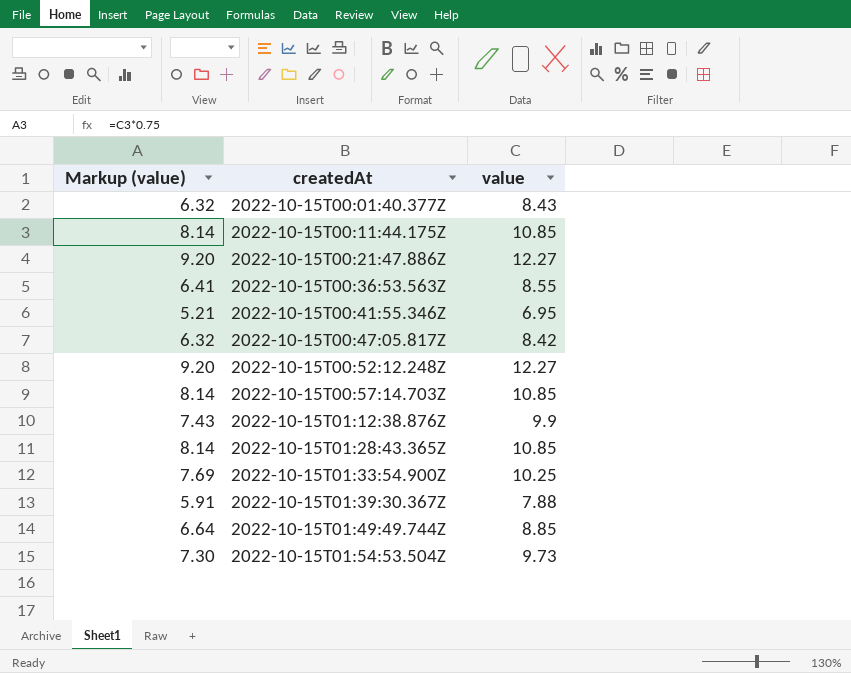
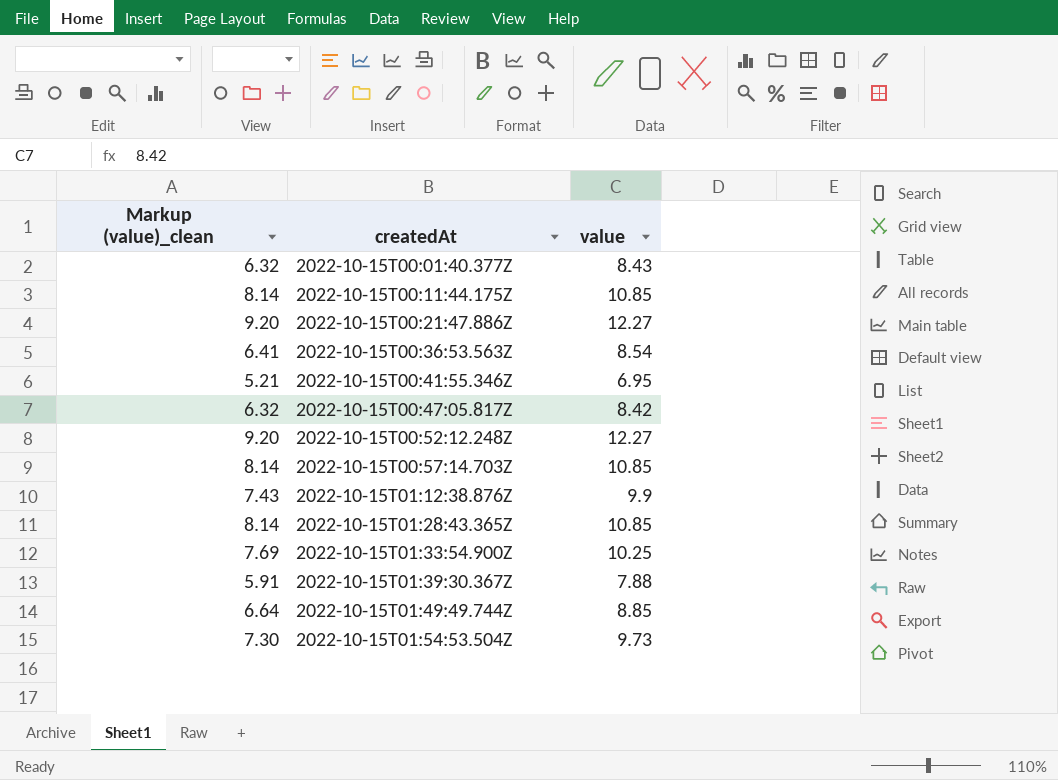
column name: Markup (value) -> Markup (value)_clean
2022-10-15T00:36:53.563Z | value: 8.55 -> 8.54

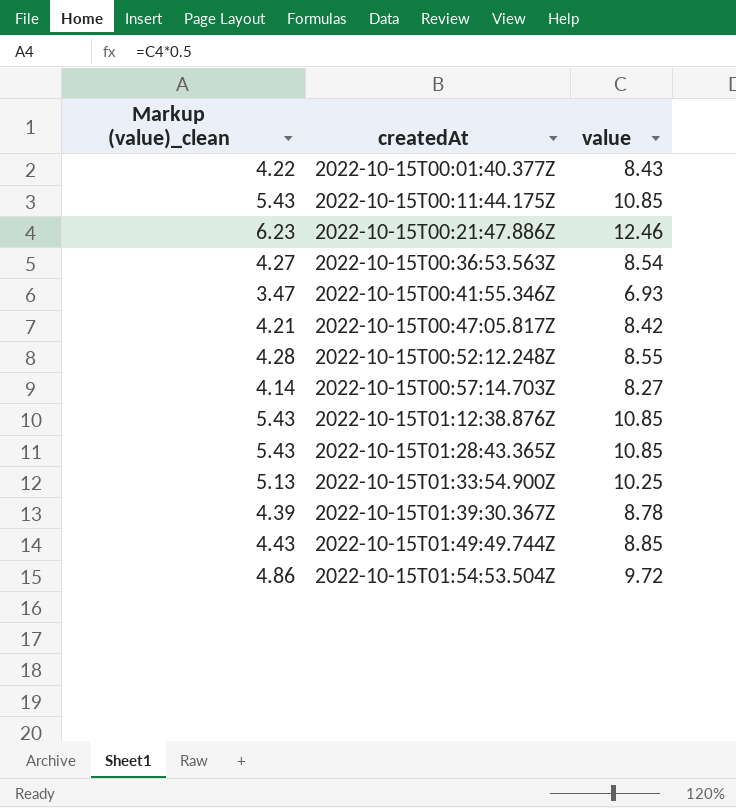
column Markup (value)_clean | formula: [value] * 0.75 -> [value] * 0.5
2022-10-15T00:21:47.886Z | value: 12.27 -> 12.46
2022-10-15T00:41:55.346Z | value: 6.95 -> 6.93
2022-10-15T00:52:12.248Z | value: 12.27 -> 8.55
2022-10-15T00:57:14.703Z | value: 10.85 -> 8.27
2022-10-15T01:12:38.876Z | value: 9.9 -> 10.85
2022-10-15T01:39:30.367Z | value: 7.88 -> 8.78
2022-10-15T01:54:53.504Z | value: 9.73 -> 9.72

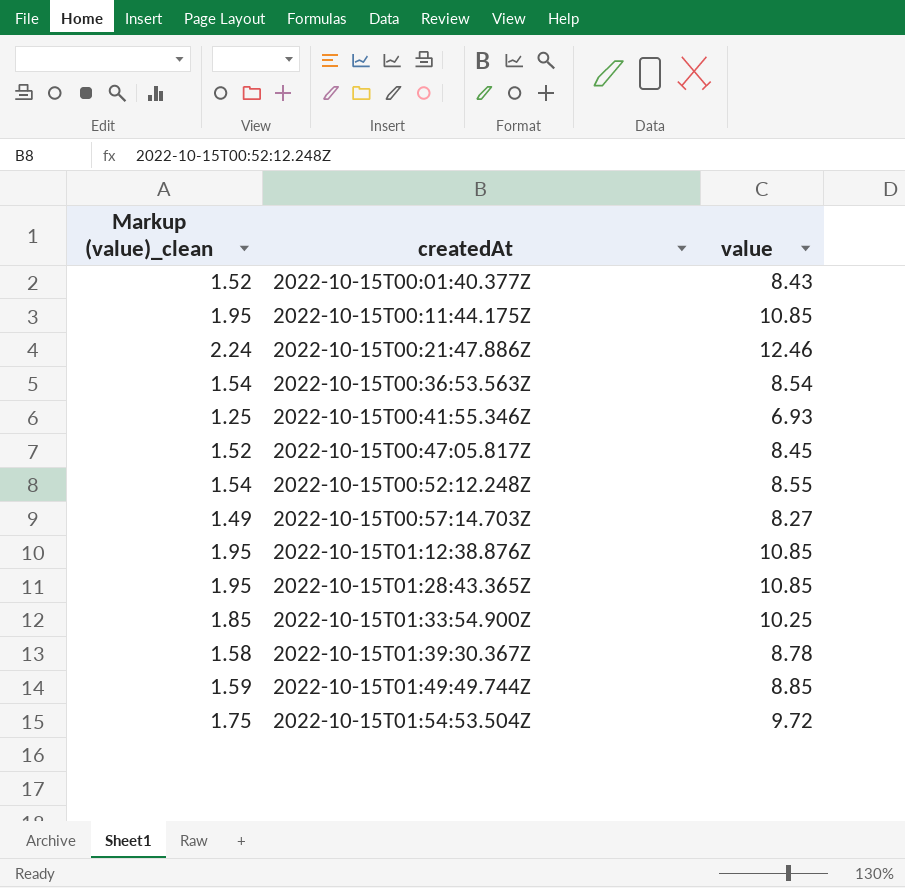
column Markup (value)_clean | formula: [value] * 0.5 -> [value] * 0.18
2022-10-15T00:47:05.817Z | value: 8.42 -> 8.45

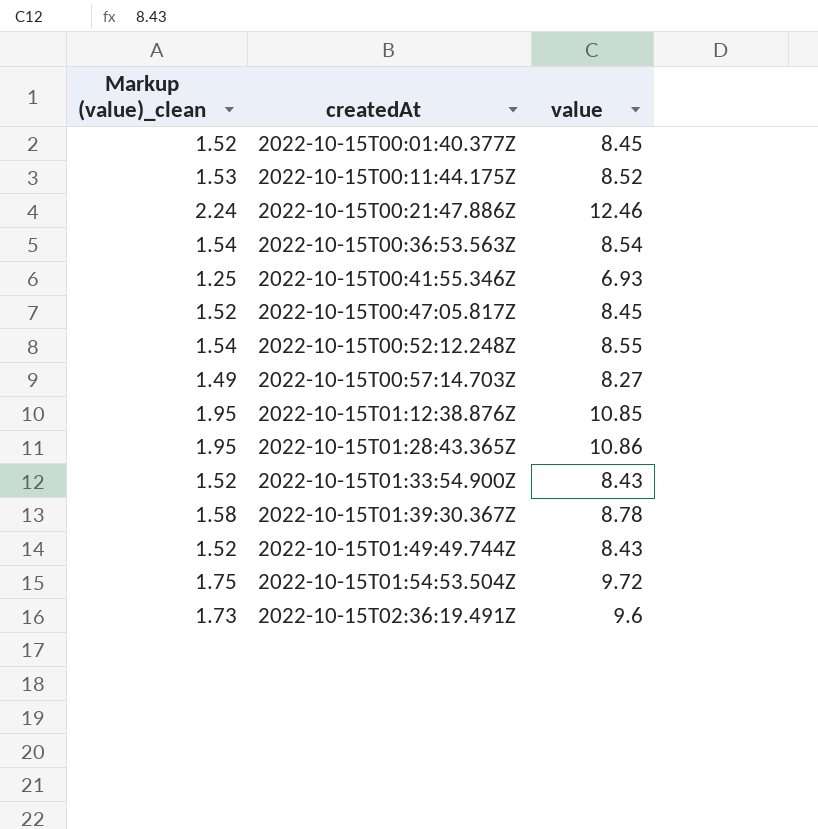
2022-10-15T00:01:40.377Z | value: 8.43 -> 8.45
2022-10-15T00:11:44.175Z | Markup (value)_clean: 1.95 -> 1.53
2022-10-15T00:11:44.175Z | value: 10.85 -> 8.52
2022-10-15T01:28:43.365Z | value: 10.85 -> 10.86
2022-10-15T01:33:54.900Z | Markup (value)_clean: 1.85 -> 1.52
2022-10-15T01:33:54.900Z | value: 10.25 -> 8.43
2022-10-15T01:49:49.744Z | Markup (value)_clean: 1.59 -> 1.52
2022-10-15T01:49:49.744Z | value: 8.85 -> 8.43
row 2022-10-15T02:36:19.491Z: none -> 1.73 | 9.6

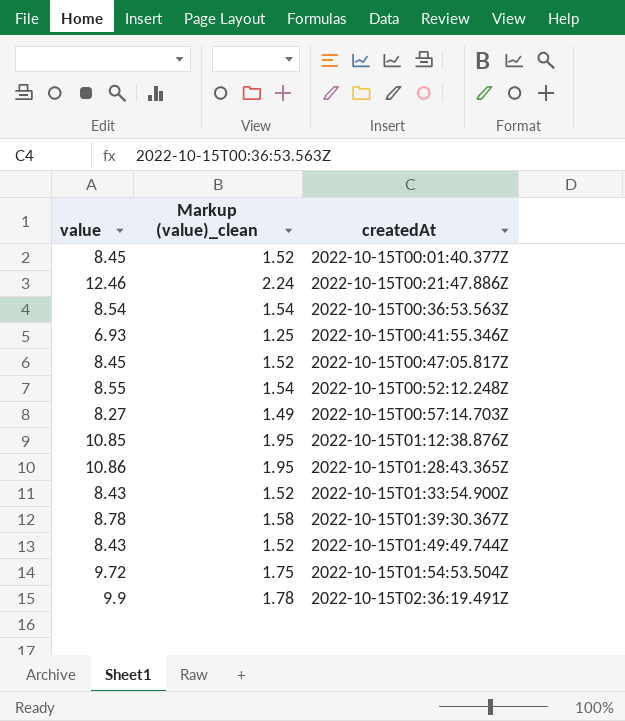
column value | position: 3 -> 1
row 2022-10-15T00:11:44.175Z: 1.53 | 8.52 -> none
2022-10-15T02:36:19.491Z | value: 9.6 -> 9.9
2022-10-15T02:36:19.491Z | Markup (value)_clean: 1.73 -> 1.78

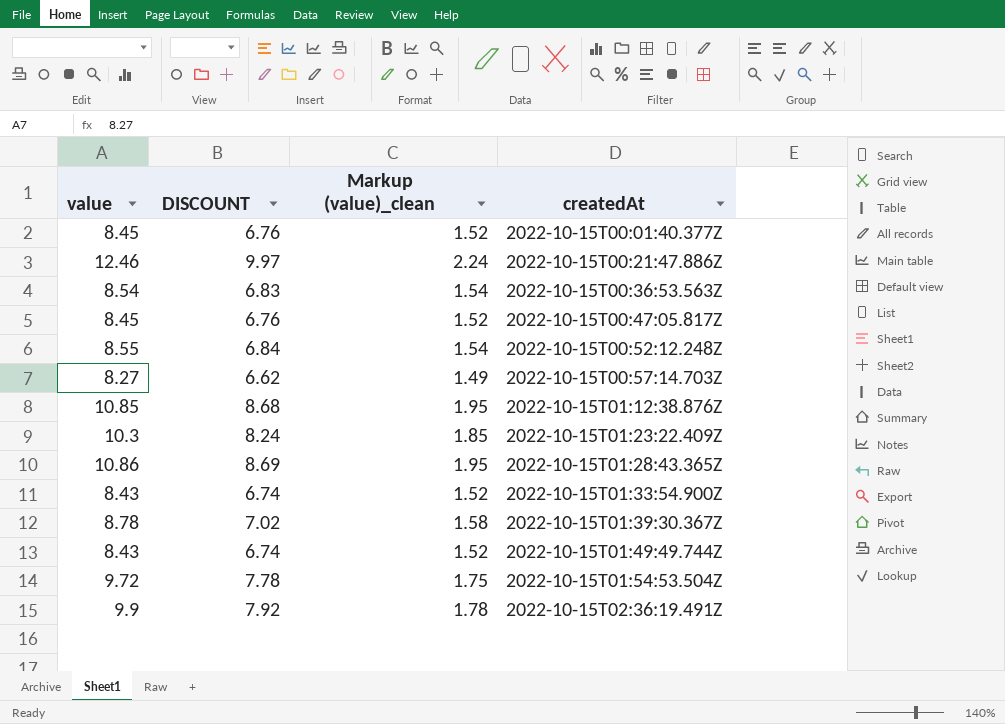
column DISCOUNT | formula: none -> [value] * 0.8
row 2022-10-15T00:41:55.346Z: 6.93 | 1.25 -> none
row 2022-10-15T01:23:22.409Z: none -> 10.3 | 8.24 | 1.85

